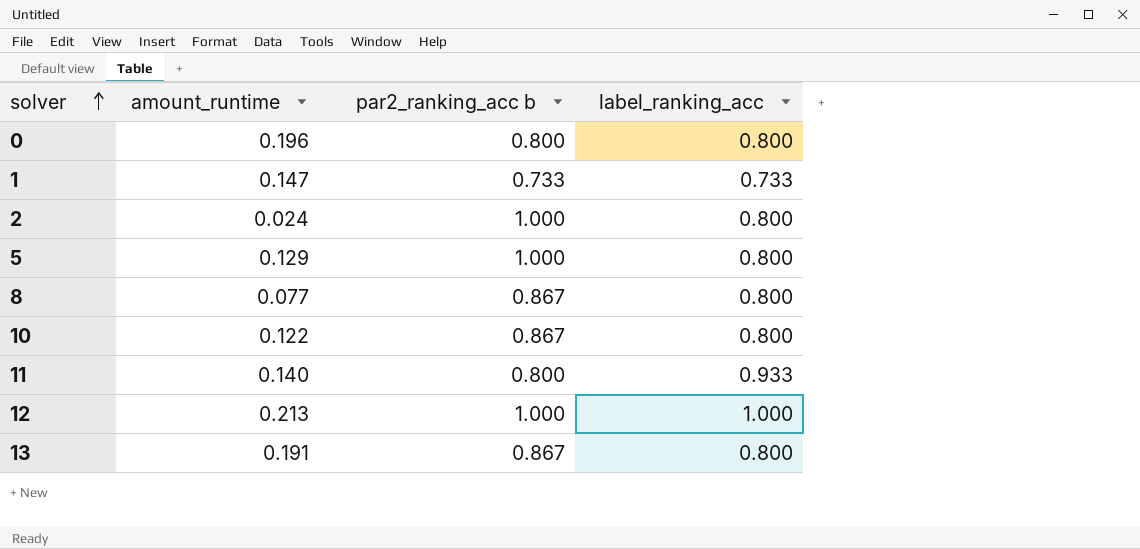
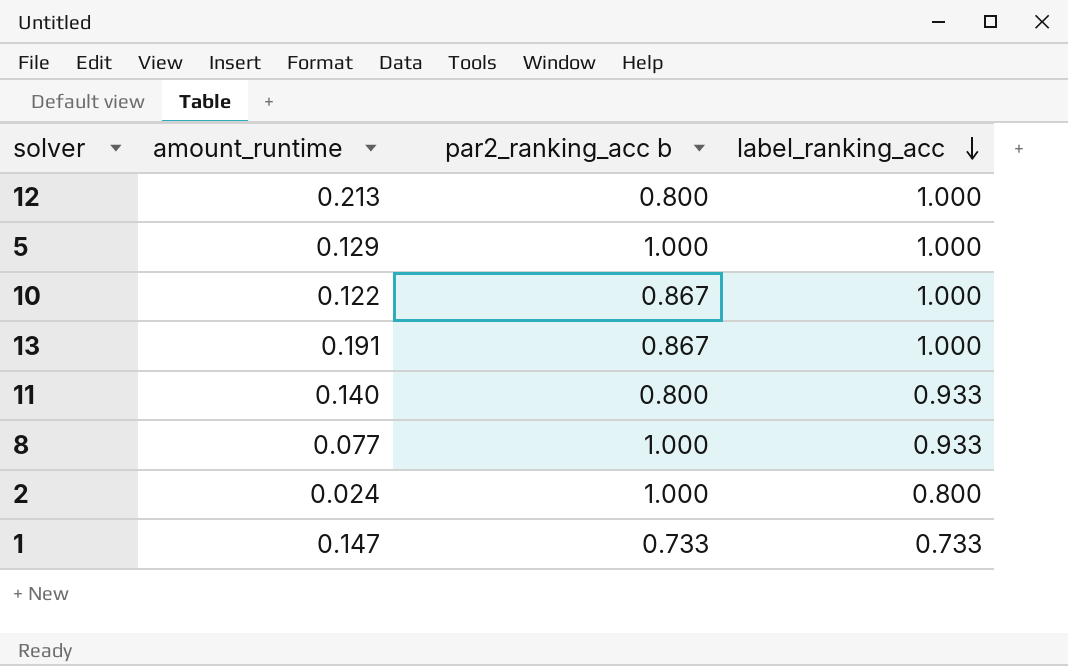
row order: solver ascending -> label_ranking_acc descending
row 0: 0.196 | 0.800 | 0.800 -> none
12 | par2_ranking_acc b: 1.000 -> 0.800
5 | label_ranking_acc: 0.800 -> 1.000
10 | label_ranking_acc: 0.800 -> 1.000
13 | label_ranking_acc: 0.800 -> 1.000
8 | par2_ranking_acc b: 0.867 -> 1.000
8 | label_ranking_acc: 0.800 -> 0.933

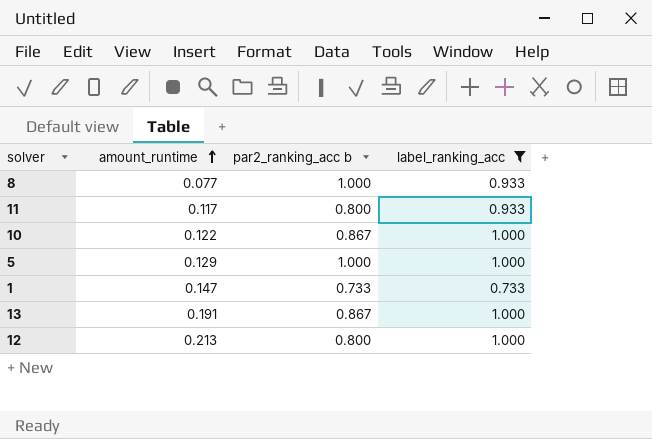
filter: none -> label_ranking_acc != 0.800
row order: label_ranking_acc descending -> amount_runtime ascending
11 | amount_runtime: 0.140 -> 0.117

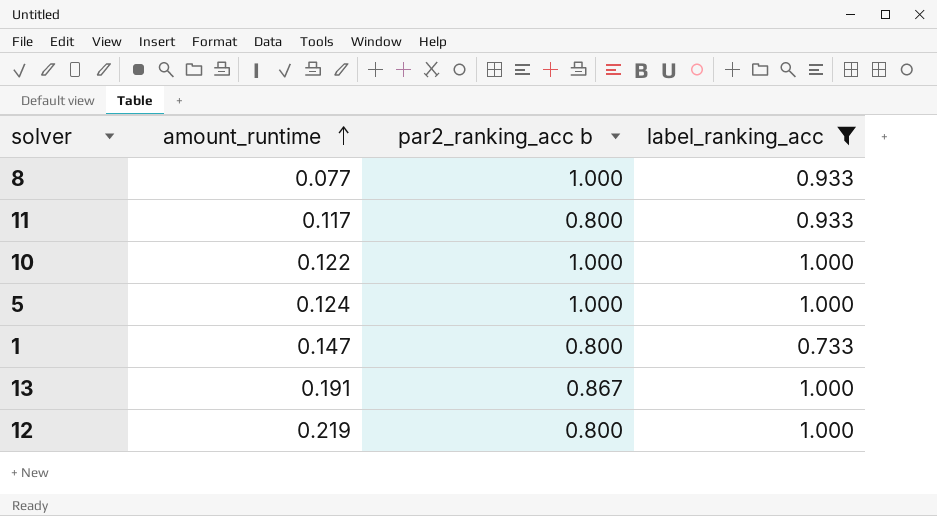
10 | par2_ranking_acc b: 0.867 -> 1.000
5 | amount_runtime: 0.129 -> 0.124
1 | par2_ranking_acc b: 0.733 -> 0.800
12 | amount_runtime: 0.213 -> 0.219

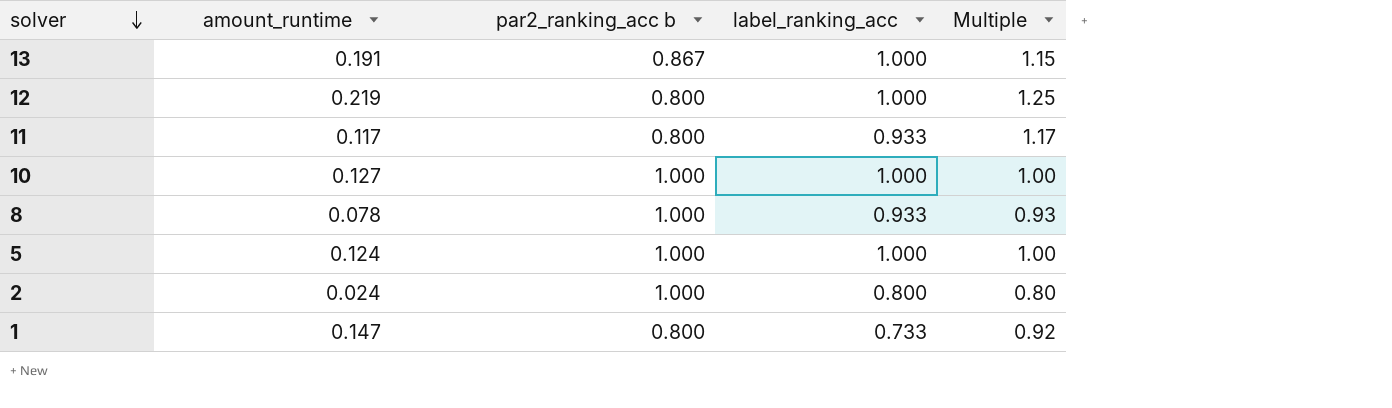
filter: label_ranking_acc != 0.800 -> none
row order: amount_runtime ascending -> solver descending
column Multiple | formula: none -> [label_ranking_acc] / [par2_ranking_acc b]
10 | amount_runtime: 0.122 -> 0.127
8 | amount_runtime: 0.077 -> 0.078

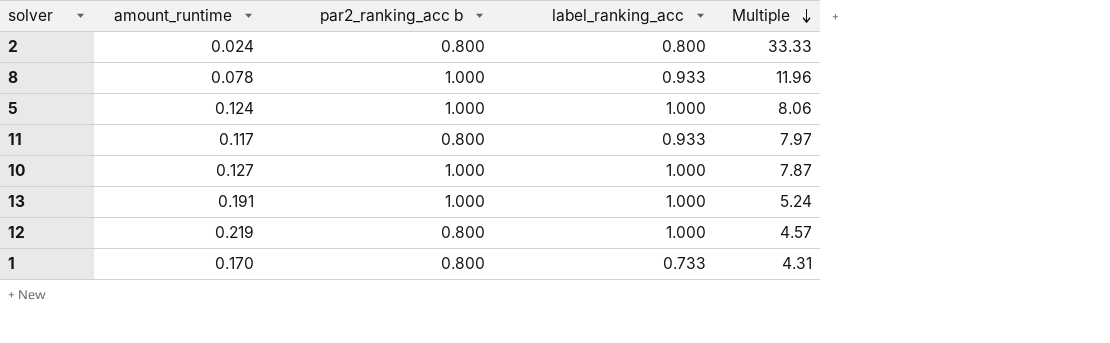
row order: solver descending -> Multiple descending
column Multiple | formula: [label_ranking_acc] / [par2_ranking_acc b] -> [label_ranking_acc] / [amount_runtime]
2 | par2_ranking_acc b: 1.000 -> 0.800
13 | par2_ranking_acc b: 0.867 -> 1.000
1 | amount_runtime: 0.147 -> 0.170

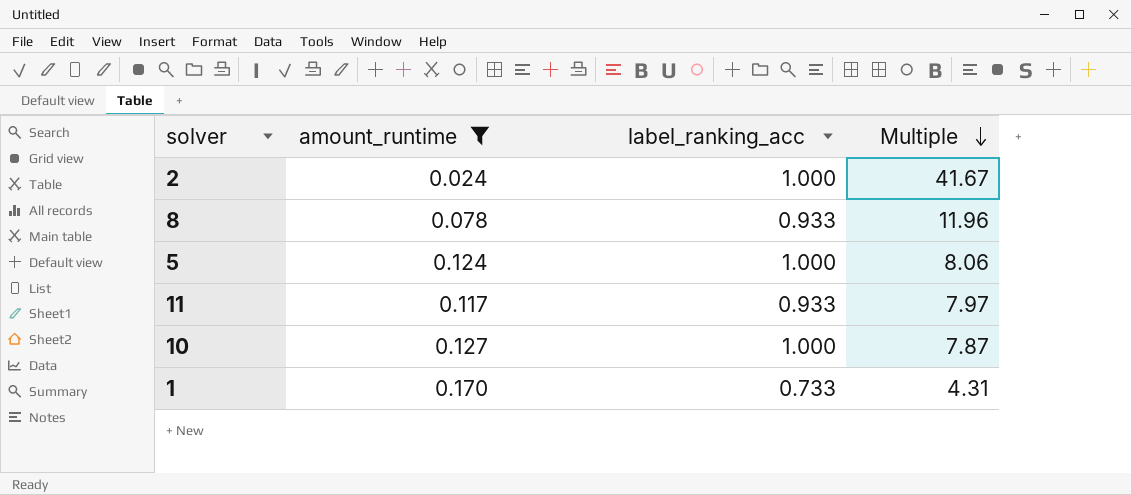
filter: none -> amount_runtime <= 0.170
column par2_ranking_acc b | position: 3 -> none
2 | label_ranking_acc: 0.800 -> 1.000
2 | Multiple: 33.33 -> 41.67

